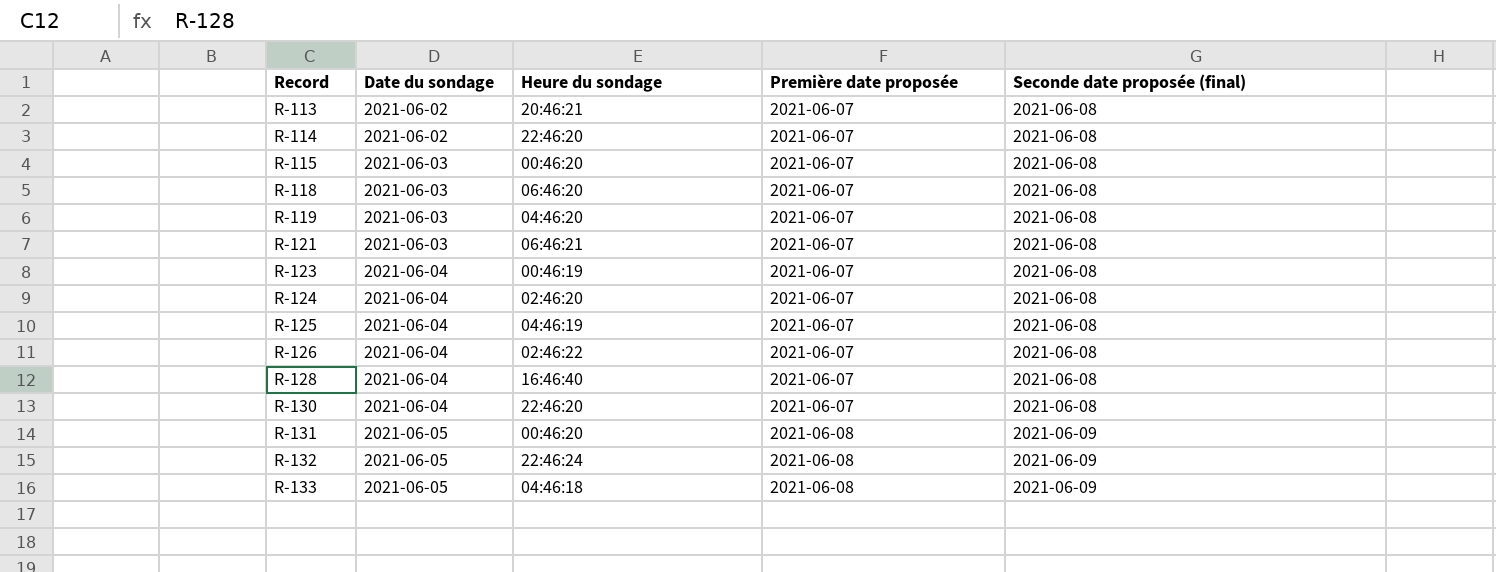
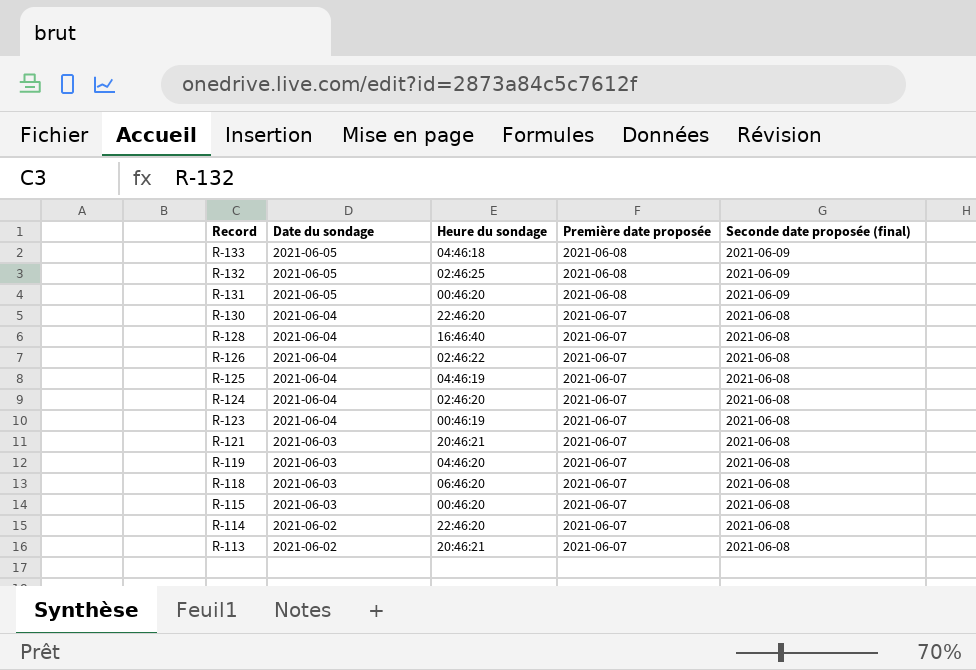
row order: Record ascending -> Record descending
R-132 | Heure du sondage: 22:46:24 -> 02:46:25
R-121 | Heure du sondage: 06:46:21 -> 20:46:21

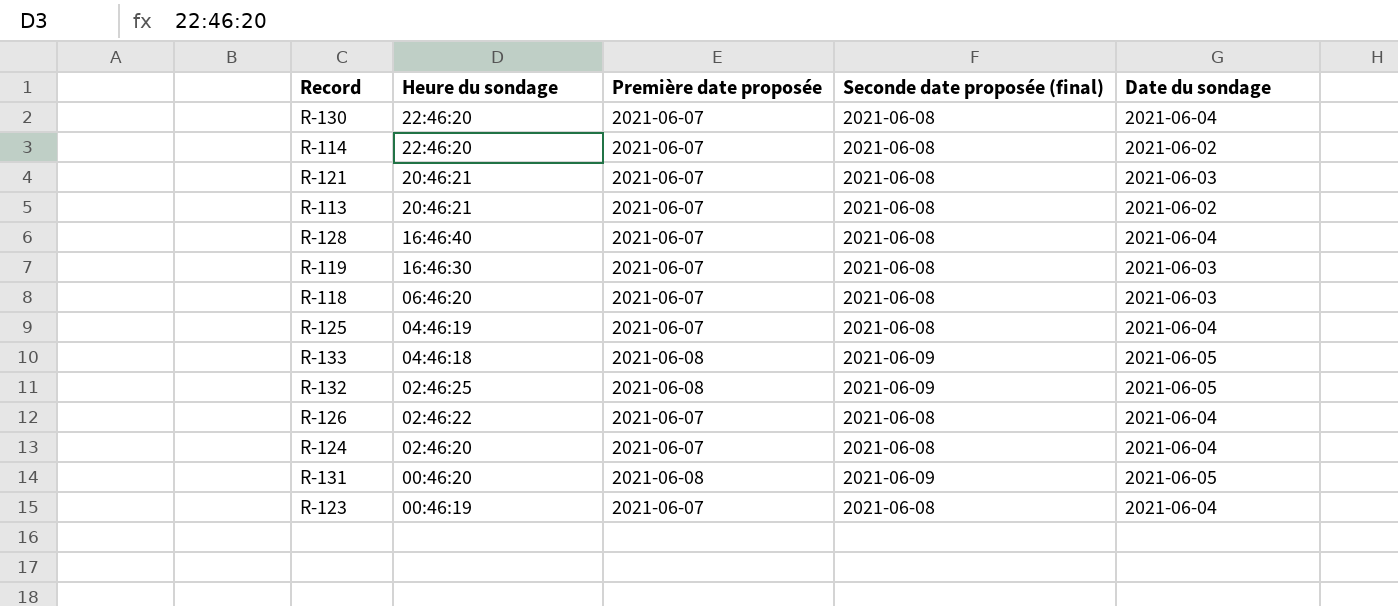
row order: Record descending -> Heure du sondage descending
column Date du sondage | position: 2 -> 5
row R-115: 2021-06-03 | 00:46:20 | 2021-06-07 | 2021-06-08 -> none
R-119 | Heure du sondage: 04:46:20 -> 16:46:30

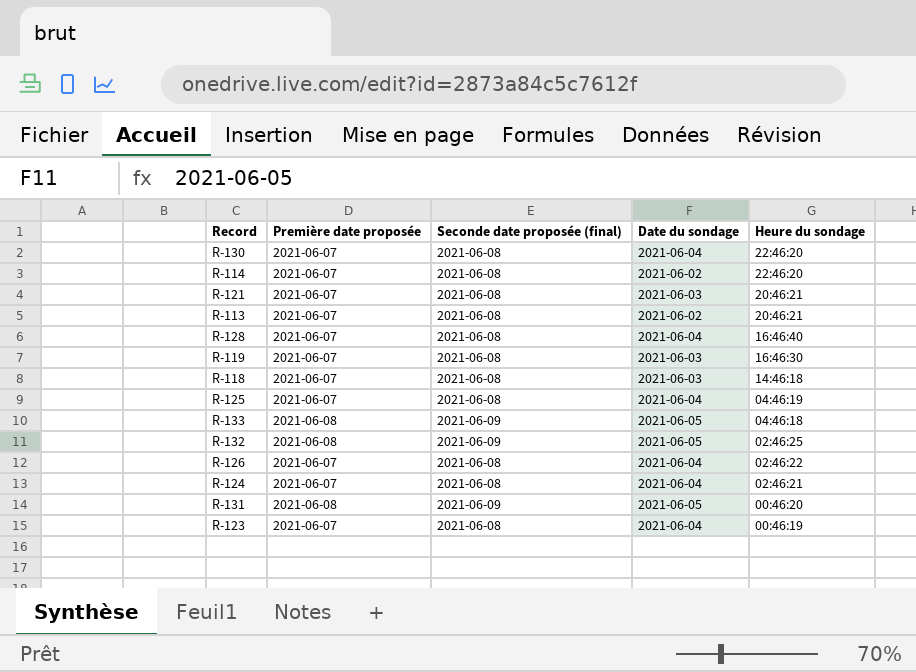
column Heure du sondage | position: 2 -> 5
R-118 | Heure du sondage: 06:46:20 -> 14:46:18
R-124 | Heure du sondage: 02:46:20 -> 02:46:21

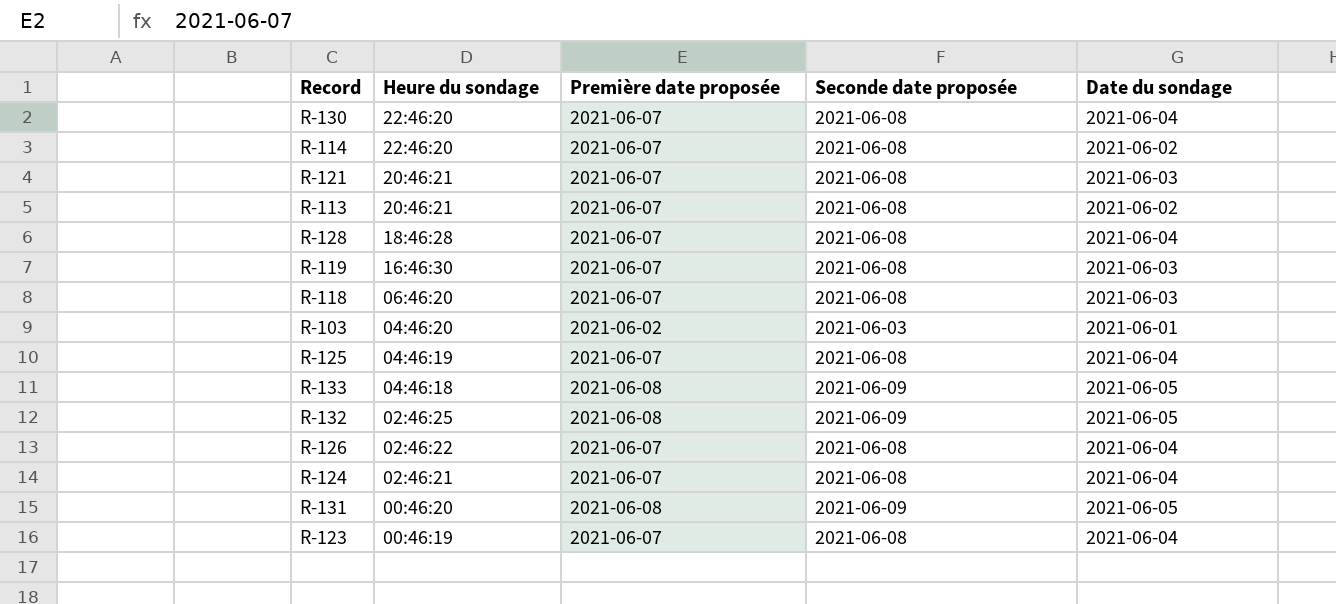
column Heure du sondage | position: 5 -> 2
column name: Seconde date proposée (final) -> Seconde date proposée
R-128 | Heure du sondage: 16:46:40 -> 18:46:28
R-118 | Heure du sondage: 14:46:18 -> 06:46:20
row R-103: none -> 04:46:20 | 2021-06-02 | 2021-06-03 | 2021-06-01

